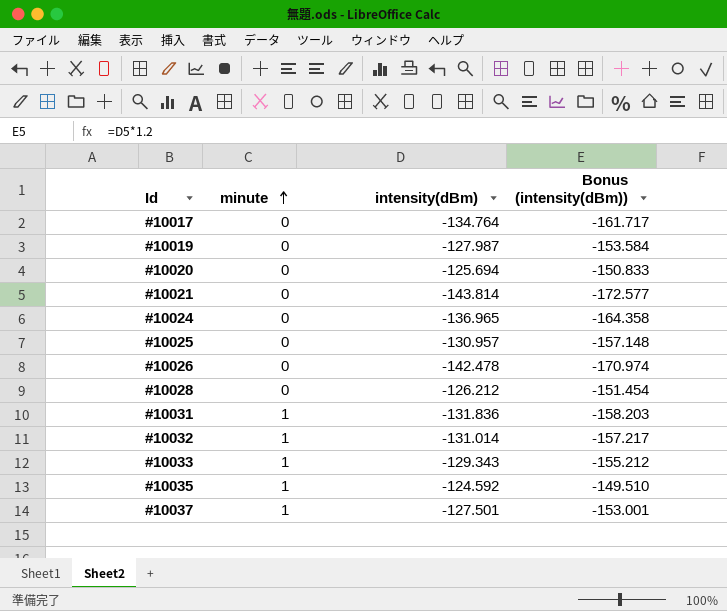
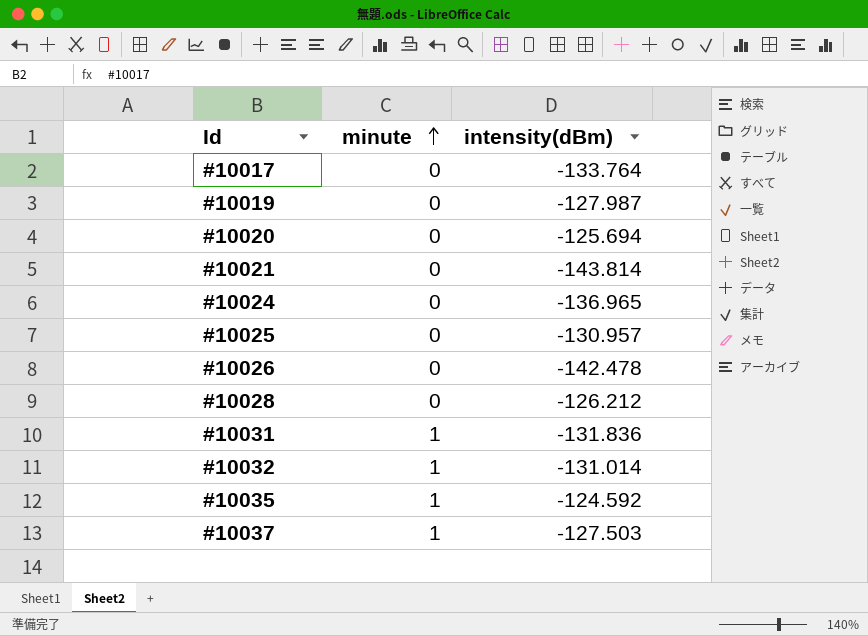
column Bonus (intensity(dBm)) | formula: [intensity(dBm)] * 1.2 -> none
row #10033: 1 | -129.343 | -155.212 -> none
#10017 | intensity(dBm): -134.764 -> -133.764
#10037 | intensity(dBm): -127.501 -> -127.503

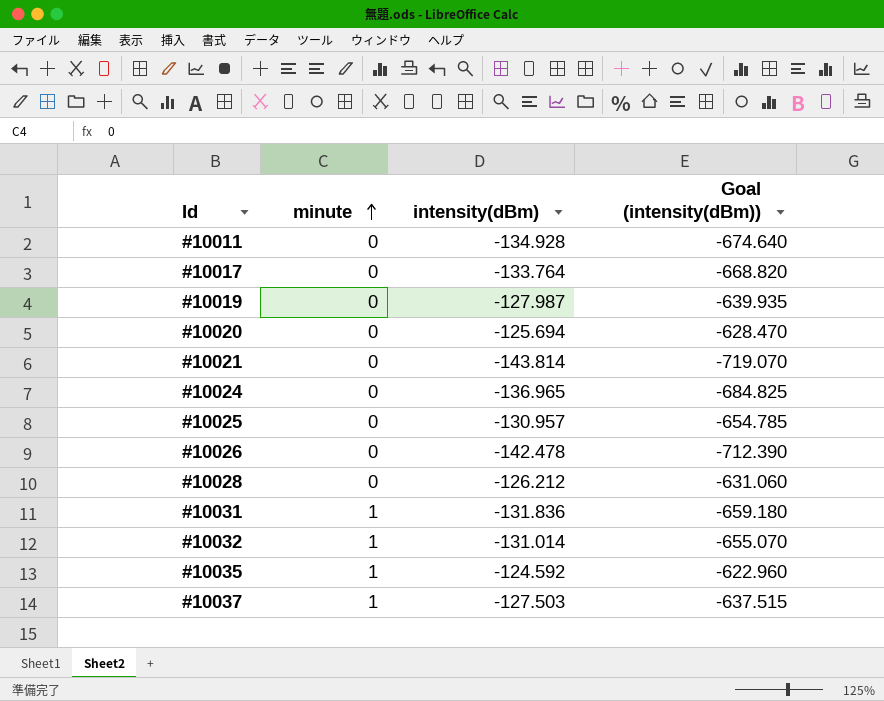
column Goal (intensity(dBm)) | formula: none -> [intensity(dBm)] * 5
row #10011: none -> 0 | -134.928 | -674.640

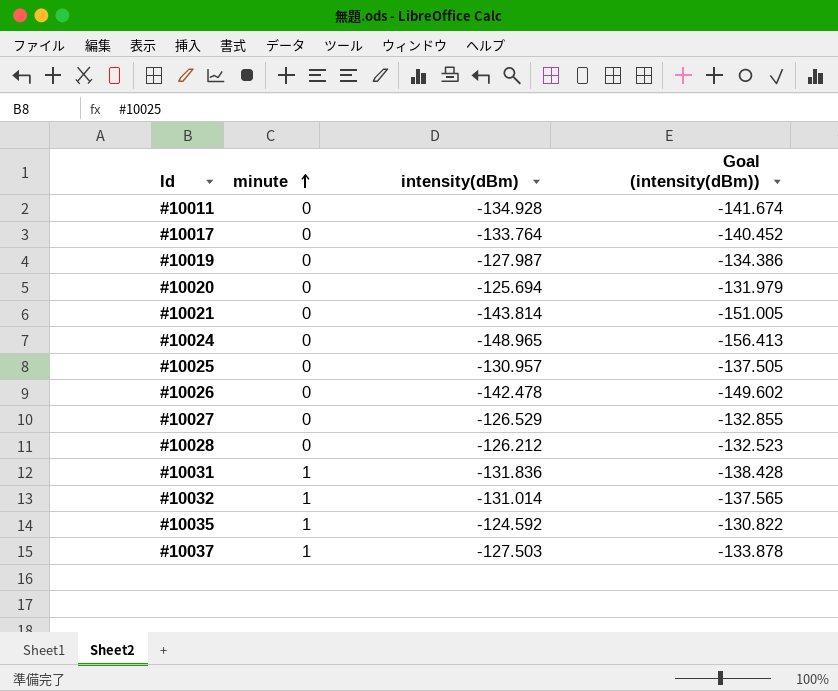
column Goal (intensity(dBm)) | formula: [intensity(dBm)] * 5 -> [intensity(dBm)] * 1.05
#10024 | intensity(dBm): -136.965 -> -148.965
row #10027: none -> 0 | -126.529 | -132.855

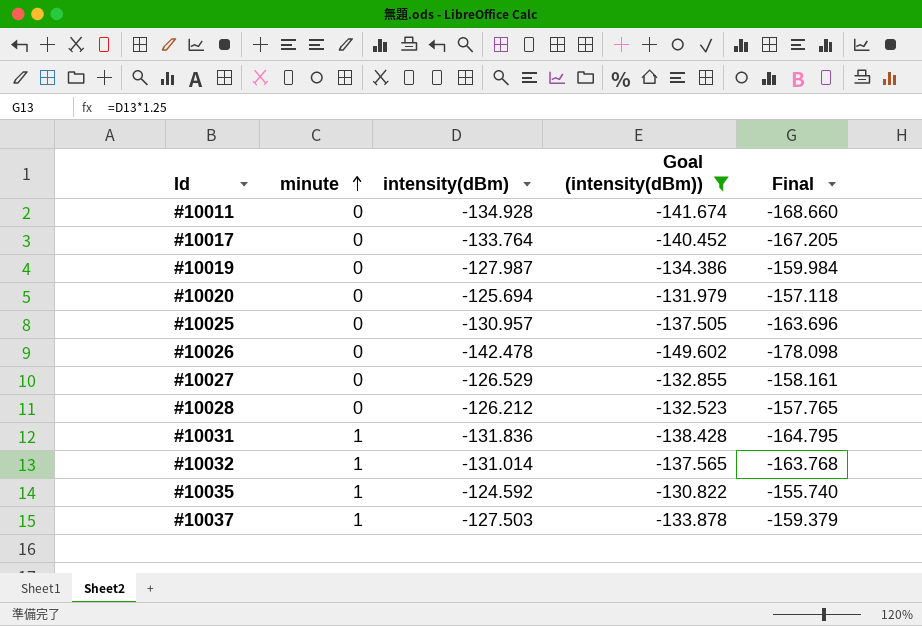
filter: none -> Goal (intensity(dBm)) >= -149.602
column Final | formula: none -> [intensity(dBm)] * 1.25

